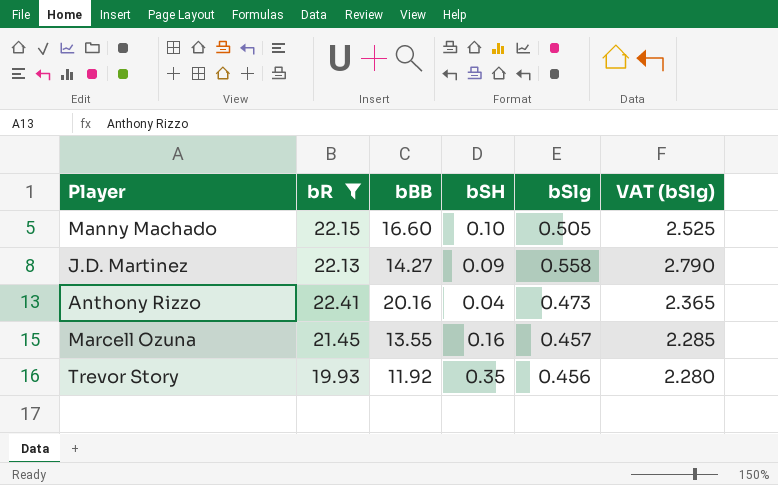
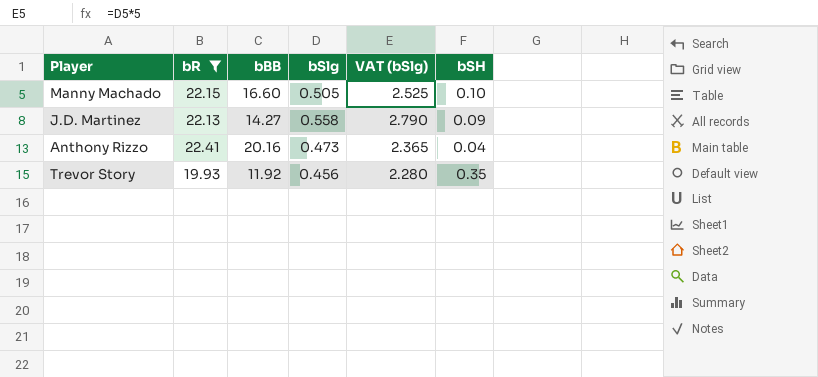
column bSH | position: 4 -> 6
row Marcell Ozuna: 21.45 | 13.55 | 0.16 | 0.457 | 2.285 -> none

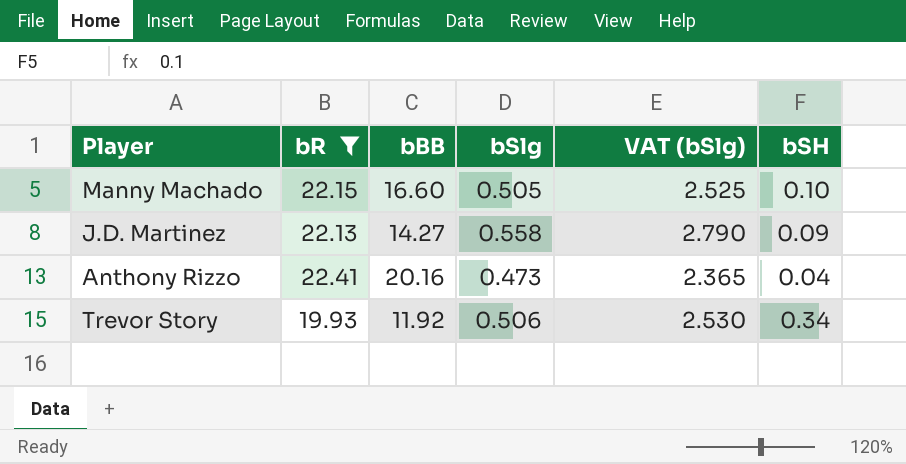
Trevor Story | bSlg: 0.456 -> 0.506
Trevor Story | VAT (bSlg): 2.280 -> 2.530
Trevor Story | bSH: 0.35 -> 0.34

